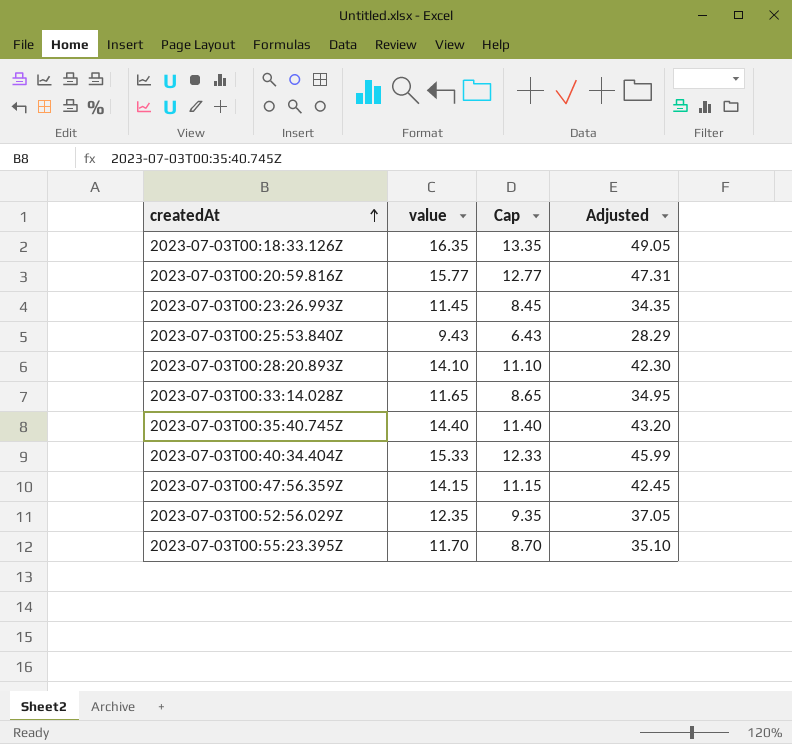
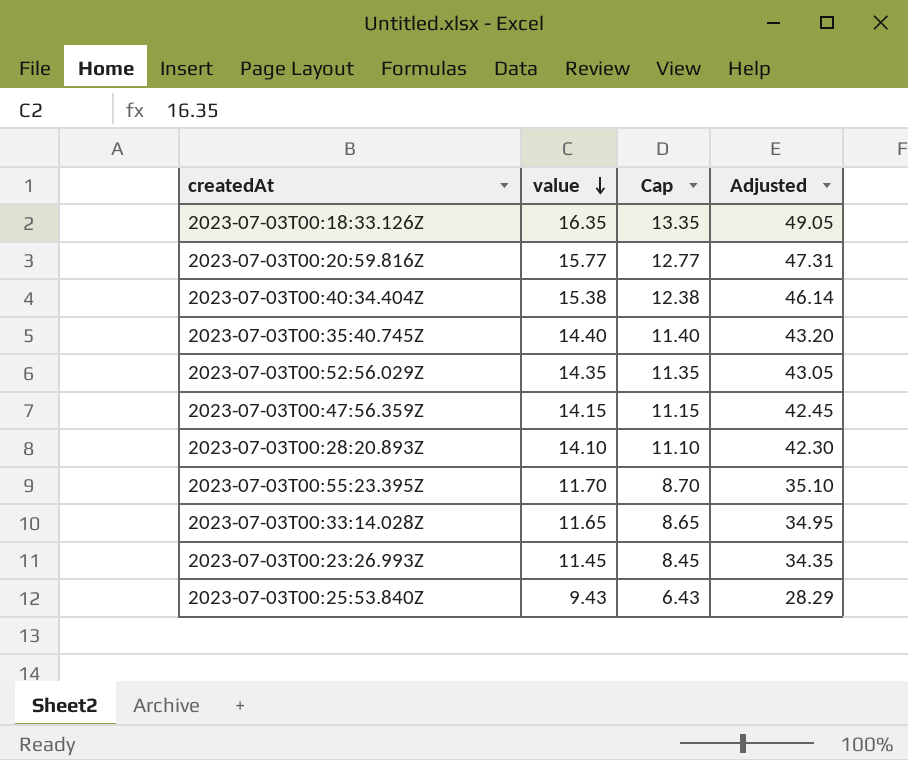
row order: createdAt ascending -> value descending
2023-07-03T00:40:34.404Z | value: 15.33 -> 15.38
2023-07-03T00:40:34.404Z | Cap: 12.33 -> 12.38
2023-07-03T00:40:34.404Z | Adjusted: 45.99 -> 46.14
2023-07-03T00:52:56.029Z | value: 12.35 -> 14.35
2023-07-03T00:52:56.029Z | Cap: 9.35 -> 11.35
2023-07-03T00:52:56.029Z | Adjusted: 37.05 -> 43.05

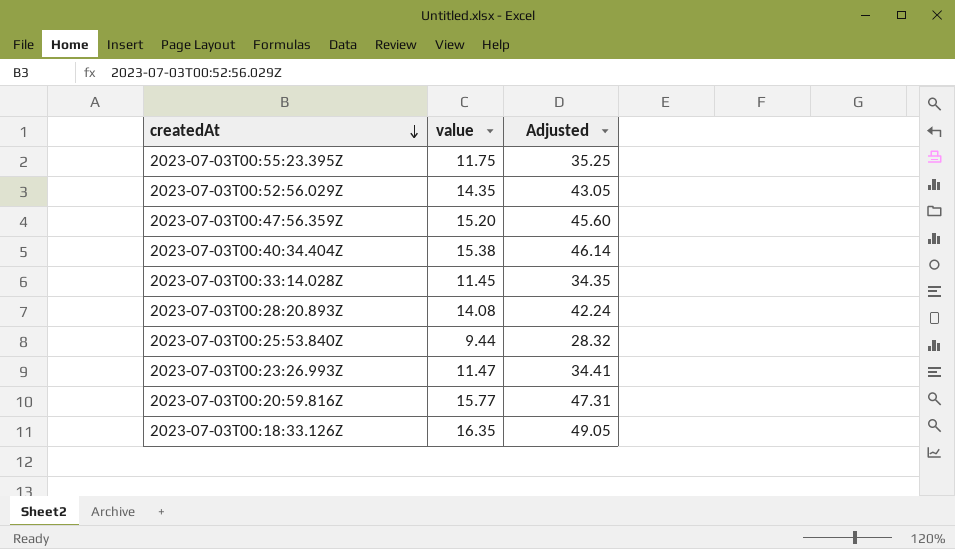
row order: value descending -> createdAt descending
column Cap | formula: [value] - 3 -> none
row 2023-07-03T00:35:40.745Z: 14.40 | 11.40 | 43.20 -> none
2023-07-03T00:55:23.395Z | value: 11.70 -> 11.75
2023-07-03T00:55:23.395Z | Adjusted: 35.10 -> 35.25
2023-07-03T00:47:56.359Z | value: 14.15 -> 15.20
2023-07-03T00:47:56.359Z | Adjusted: 42.45 -> 45.60
2023-07-03T00:33:14.028Z | value: 11.65 -> 11.45
2023-07-03T00:33:14.028Z | Adjusted: 34.95 -> 34.35
2023-07-03T00:28:20.893Z | value: 14.10 -> 14.08
2023-07-03T00:28:20.893Z | Adjusted: 42.30 -> 42.24
2023-07-03T00:25:53.840Z | value: 9.43 -> 9.44
2023-07-03T00:25:53.840Z | Adjusted: 28.29 -> 28.32
2023-07-03T00:23:26.993Z | value: 11.45 -> 11.47
2023-07-03T00:23:26.993Z | Adjusted: 34.35 -> 34.41

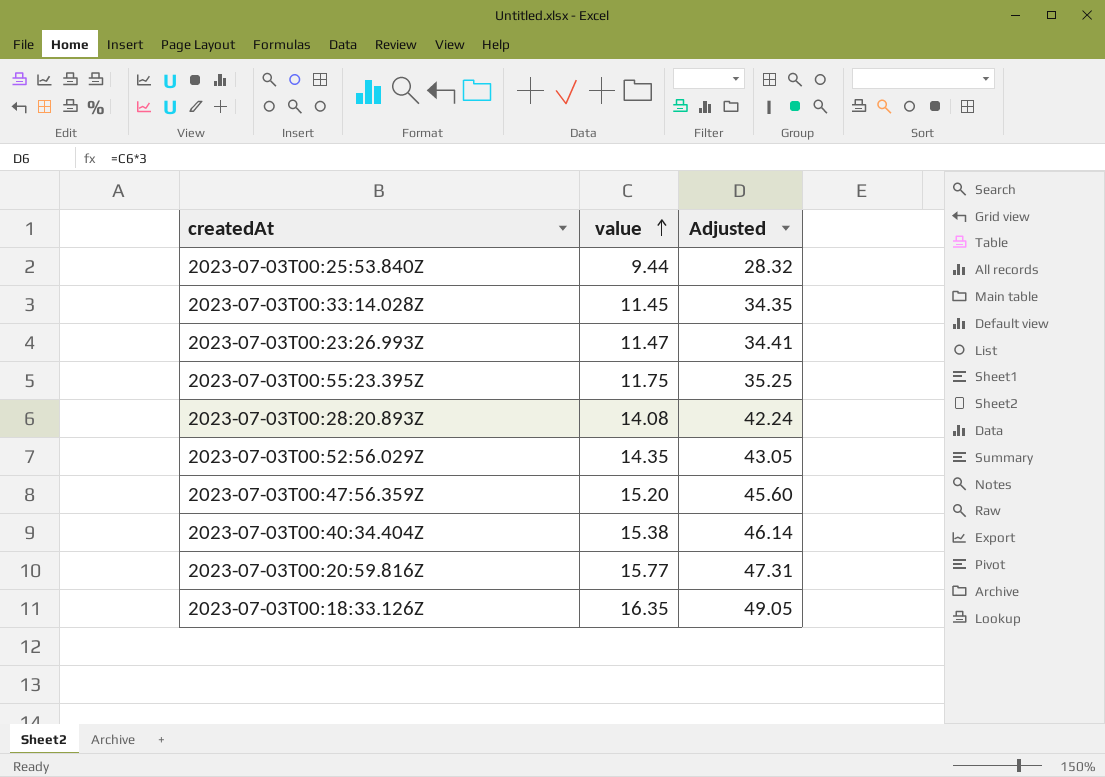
row order: createdAt descending -> value ascending

